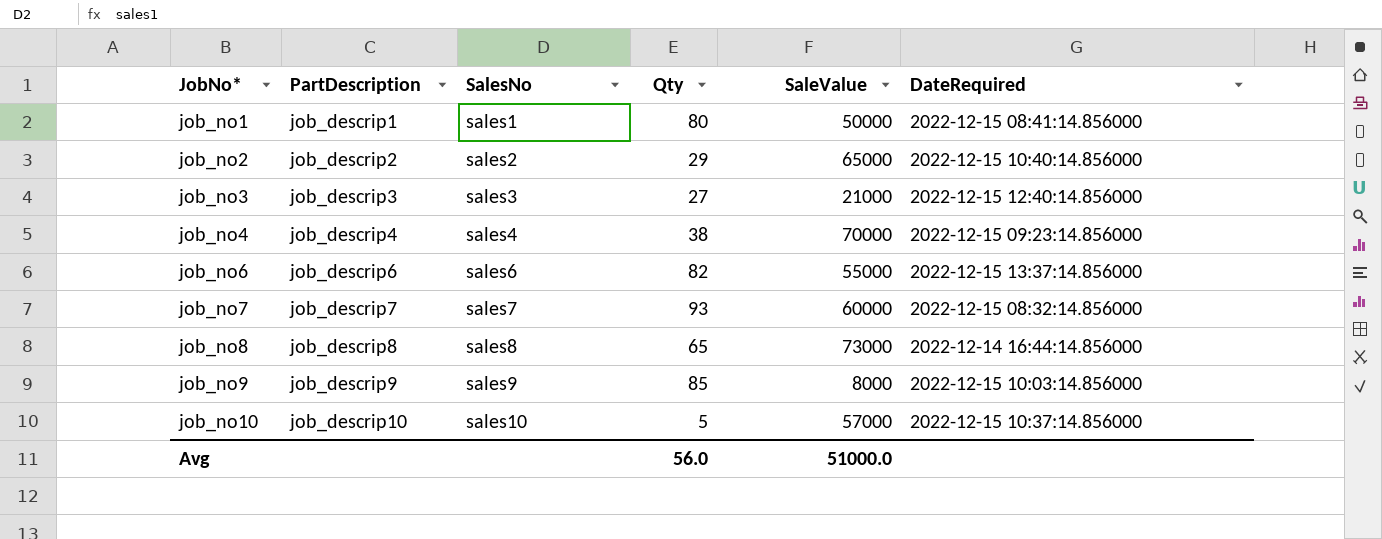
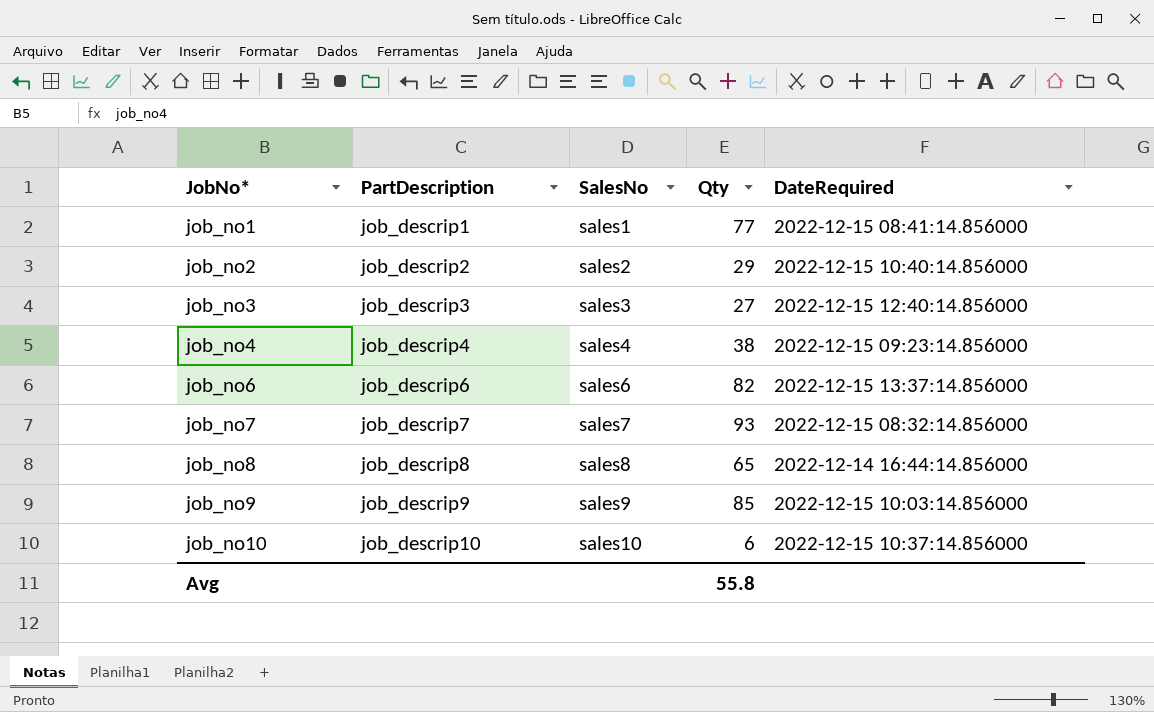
column SaleValue | position: 5 -> none
job_no1 | Qty: 80 -> 77
job_no10 | Qty: 5 -> 6
Avg | Qty: 56.0 -> 55.8

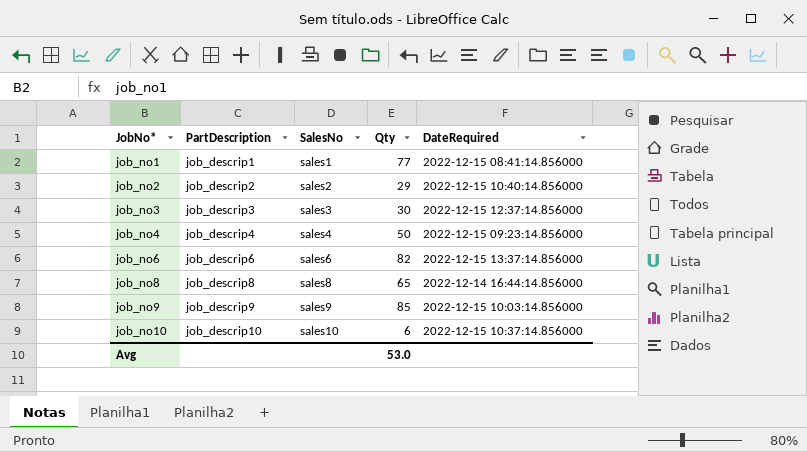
row job_no7: job_descrip7 | sales7 | 93 | 2022-12-15 08:32:14.856000 -> none
job_no3 | Qty: 27 -> 30
job_no3 | DateRequired: 2022-12-15 12:40:14.856000 -> 2022-12-15 12:37:14.856000
job_no4 | Qty: 38 -> 50
Avg | Qty: 55.8 -> 53.0

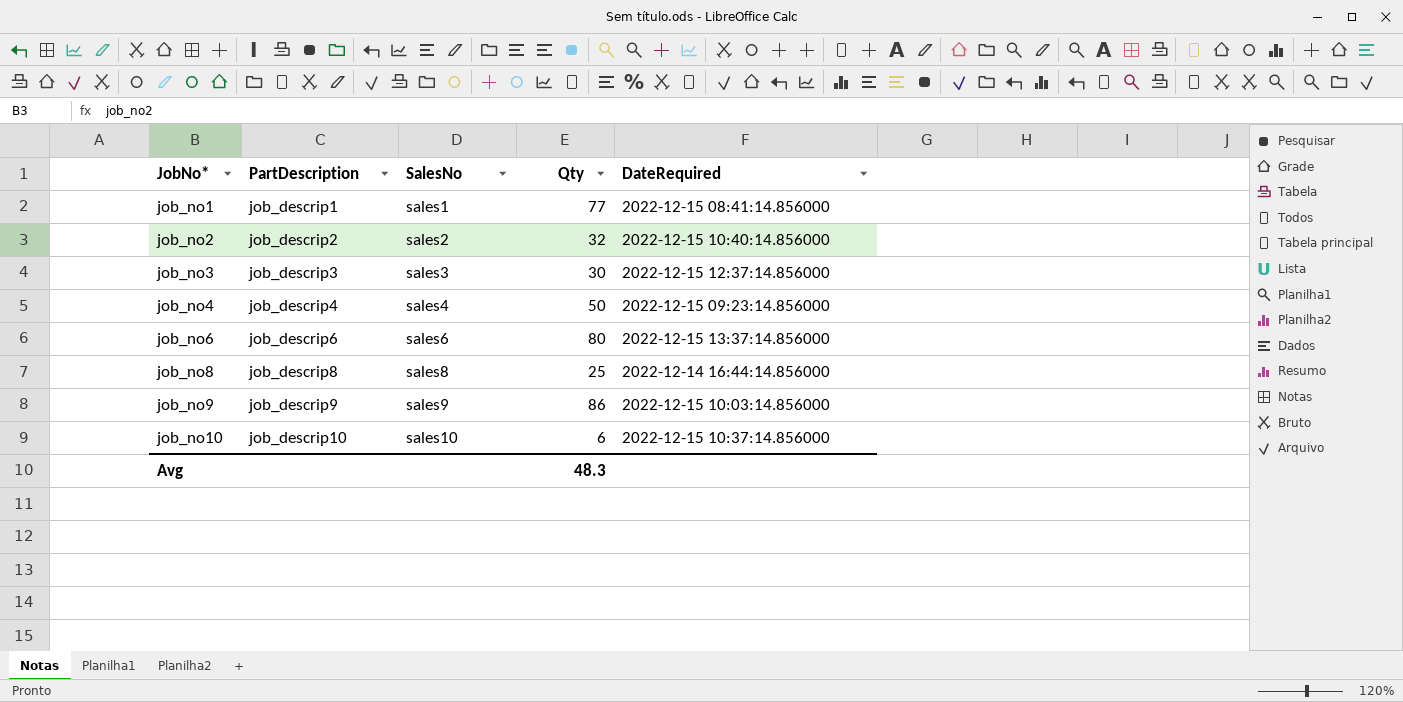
job_no2 | Qty: 29 -> 32
job_no6 | Qty: 82 -> 80
job_no8 | Qty: 65 -> 25
job_no9 | Qty: 85 -> 86
Avg | Qty: 53.0 -> 48.3

